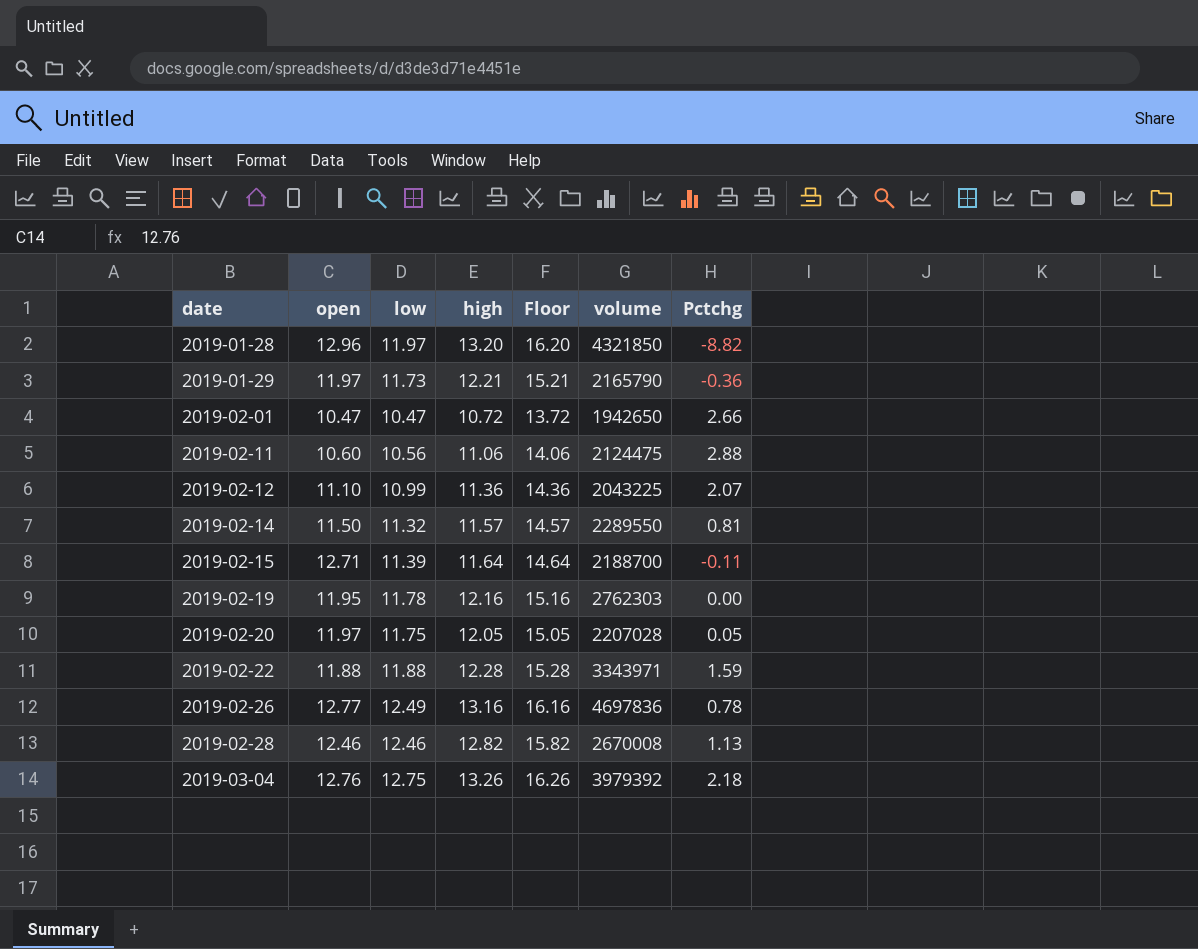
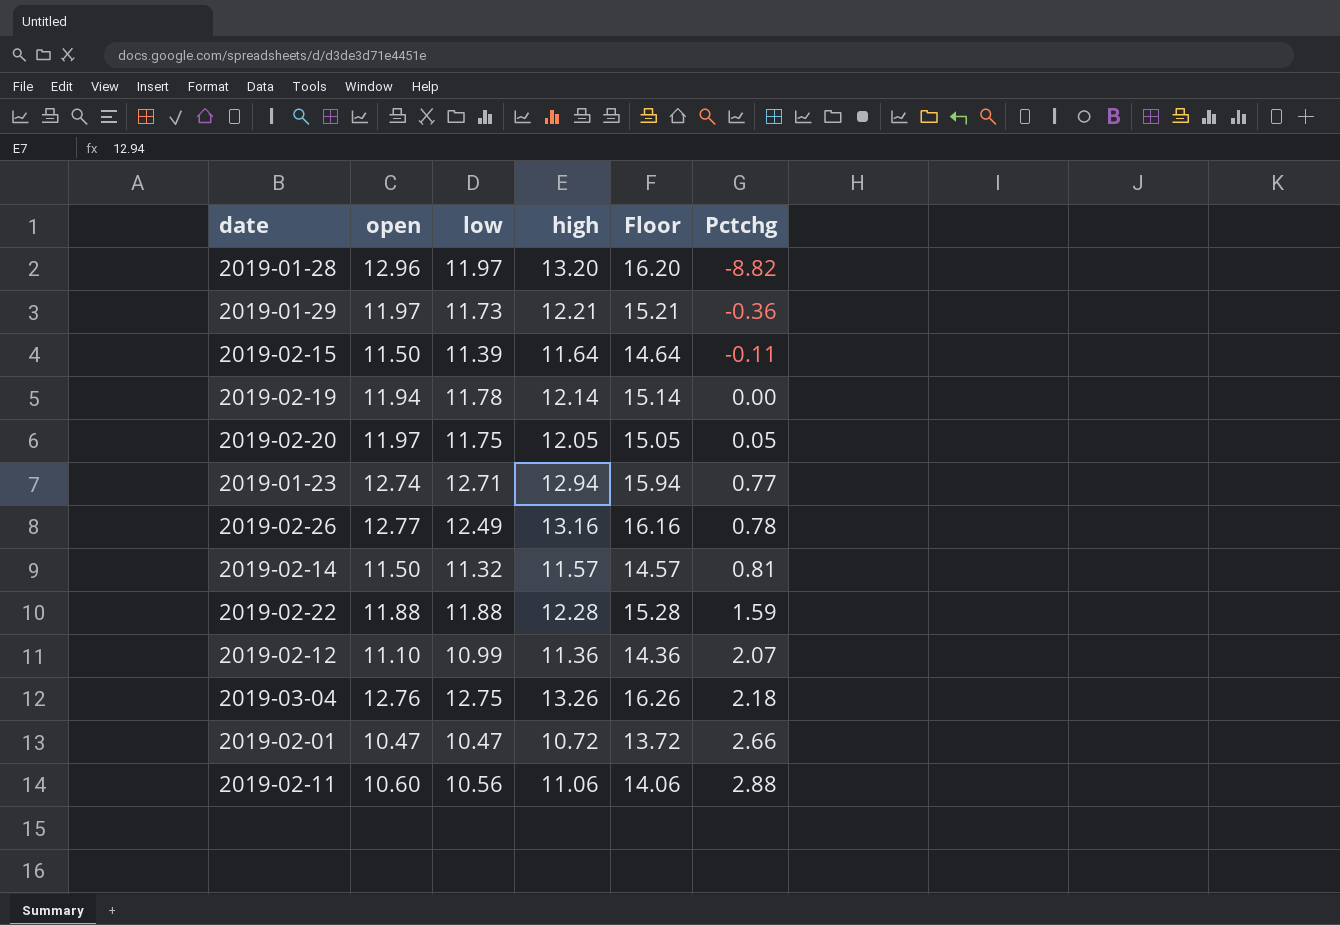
row order: date ascending -> Pctchg ascending
column volume | position: 6 -> none
row 2019-02-28: 12.46 | 12.46 | 12.82 | 15.82 | 2670008 | 1.13 -> none
2019-02-15 | open: 12.71 -> 11.50
2019-02-19 | open: 11.95 -> 11.94
2019-02-19 | high: 12.16 -> 12.14
2019-02-19 | Floor: 15.16 -> 15.14
row 2019-01-23: none -> 12.74 | 12.71 | 12.94 | 15.94 | 0.77

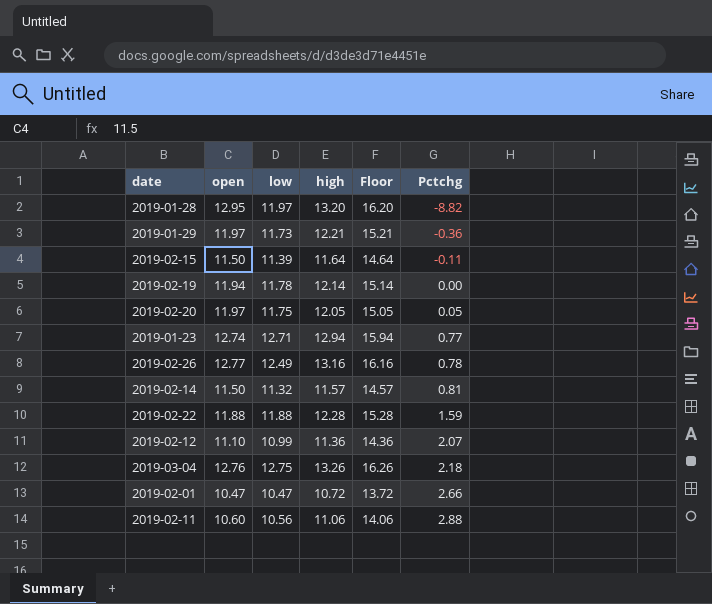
2019-01-28 | open: 12.96 -> 12.95

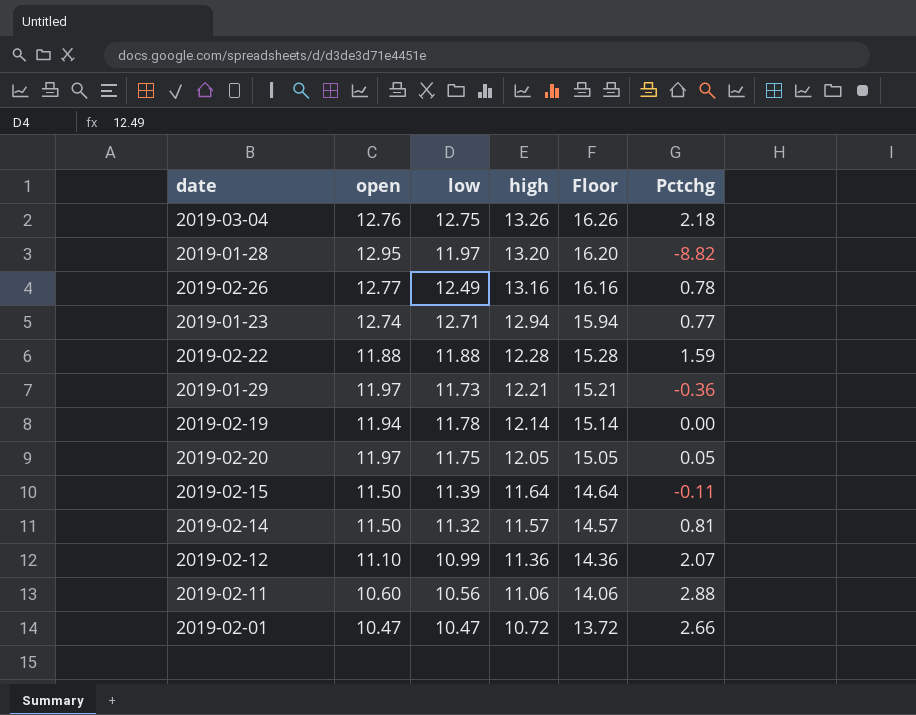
row order: Pctchg ascending -> high descending

